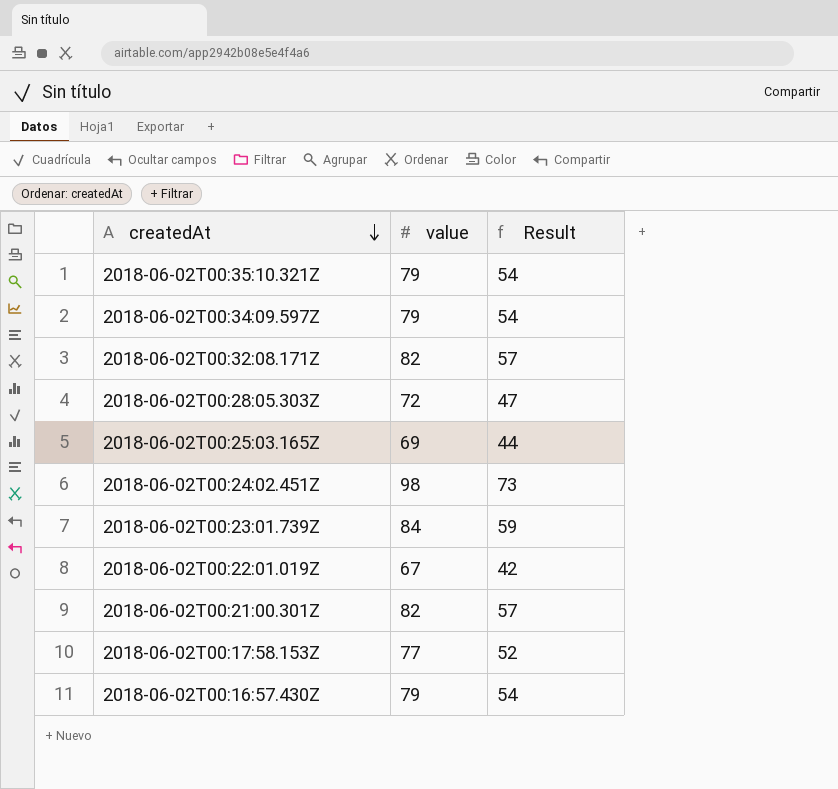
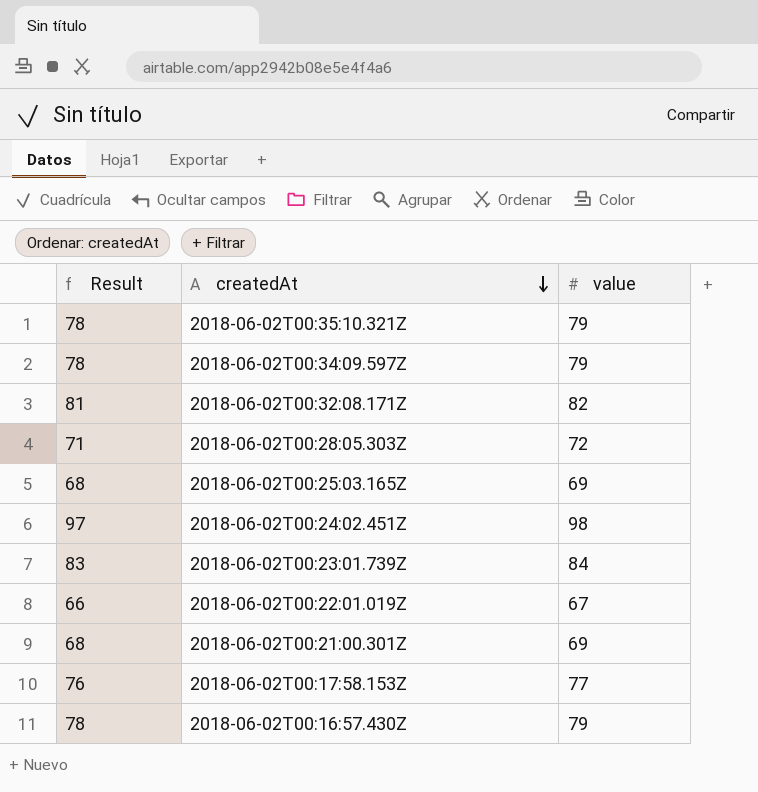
column Result | formula: [value] - 25 -> [value] - 1
column Result | position: 3 -> 1
2018-06-02T00:21:00.301Z | value: 82 -> 69

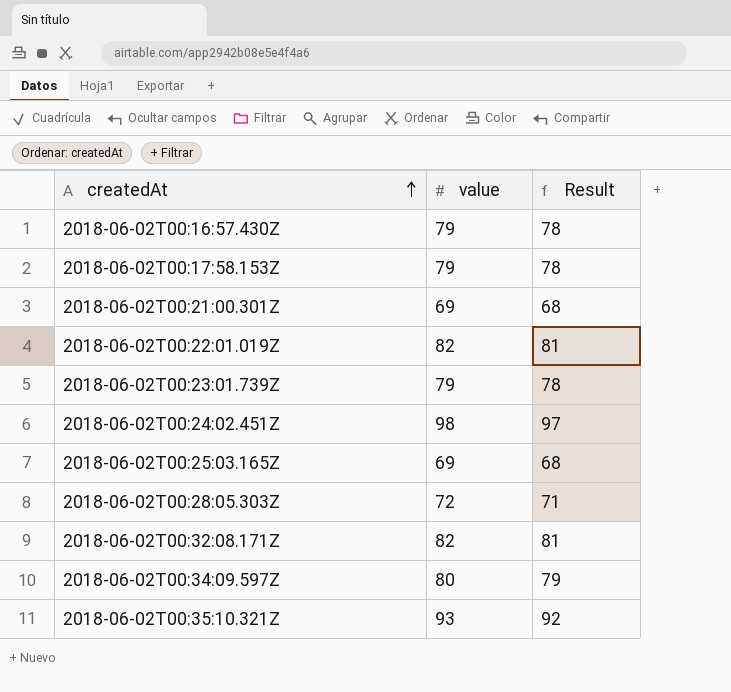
row order: createdAt descending -> createdAt ascending
column Result | position: 1 -> 3
2018-06-02T00:17:58.153Z | value: 77 -> 79
2018-06-02T00:17:58.153Z | Result: 76 -> 78
2018-06-02T00:22:01.019Z | value: 67 -> 82
2018-06-02T00:22:01.019Z | Result: 66 -> 81
2018-06-02T00:23:01.739Z | value: 84 -> 79
2018-06-02T00:23:01.739Z | Result: 83 -> 78
2018-06-02T00:34:09.597Z | value: 79 -> 80
2018-06-02T00:34:09.597Z | Result: 78 -> 79
2018-06-02T00:35:10.321Z | value: 79 -> 93
2018-06-02T00:35:10.321Z | Result: 78 -> 92

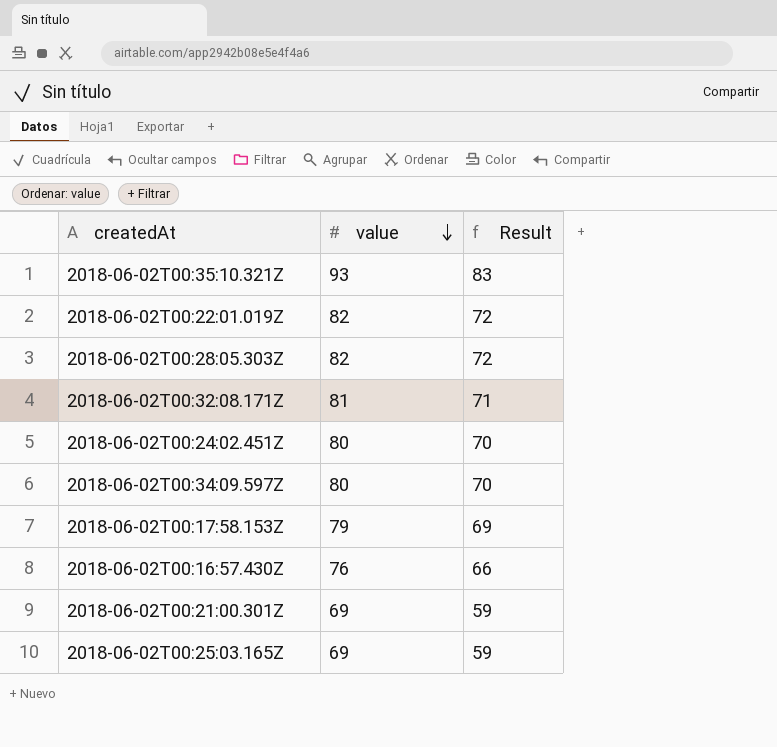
row order: createdAt ascending -> value descending
column Result | formula: [value] - 1 -> [value] - 10
row 2018-06-02T00:23:01.739Z: 79 | 78 -> none
2018-06-02T00:28:05.303Z | value: 72 -> 82
2018-06-02T00:32:08.171Z | value: 82 -> 81
2018-06-02T00:24:02.451Z | value: 98 -> 80
2018-06-02T00:16:57.430Z | value: 79 -> 76

